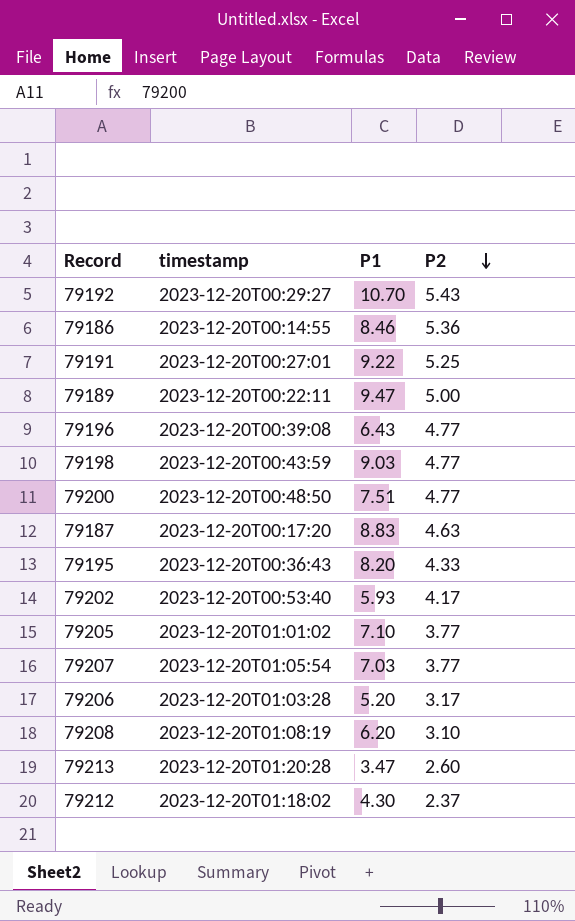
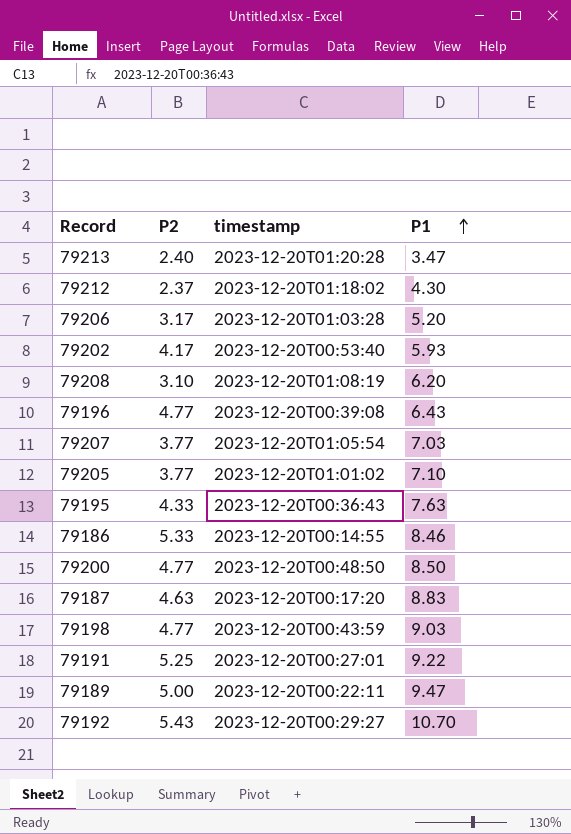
row order: P2 descending -> P1 ascending
column P2 | position: 4 -> 2
79213 | P2: 2.60 -> 2.40
79195 | P1: 8.20 -> 7.63
79186 | P2: 5.36 -> 5.33
79200 | P1: 7.51 -> 8.50

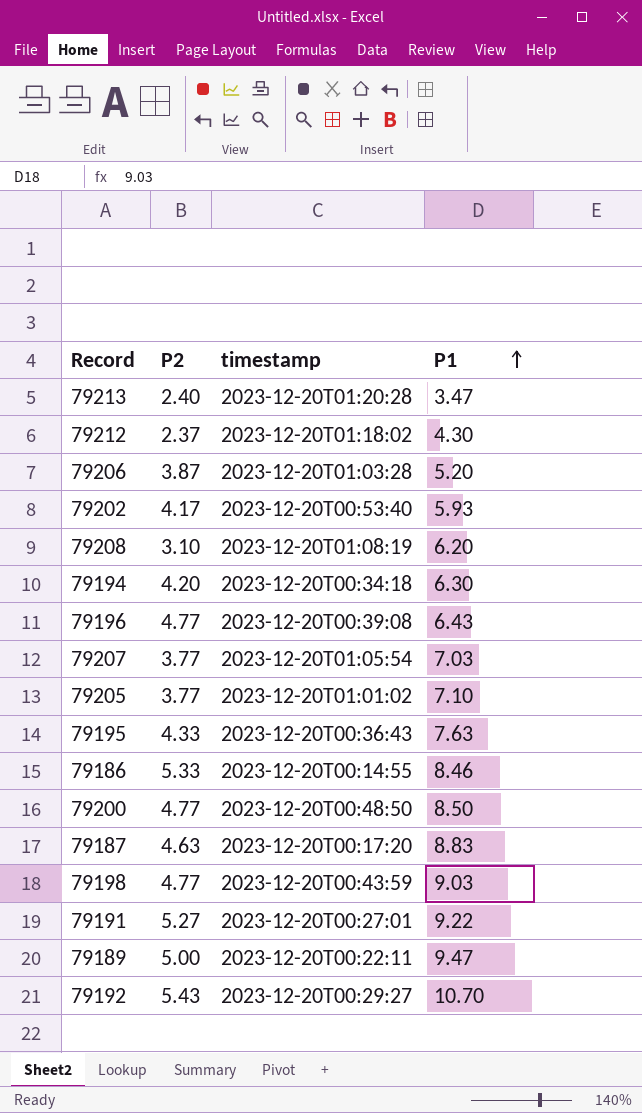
79206 | P2: 3.17 -> 3.87
row 79194: none -> 4.20 | 2023-12-20T00:34:18 | 6.30
79191 | P2: 5.25 -> 5.27

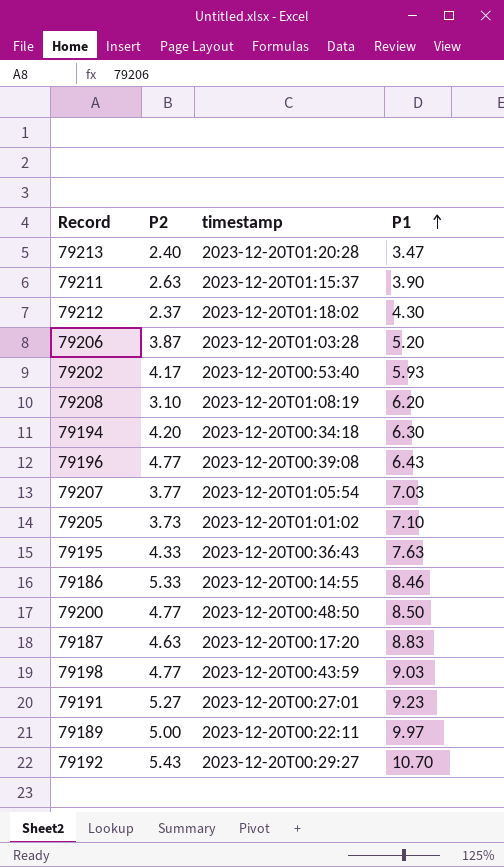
row 79211: none -> 2.63 | 2023-12-20T01:15:37 | 3.90
79205 | P2: 3.77 -> 3.73
79191 | P1: 9.22 -> 9.23
79189 | P1: 9.47 -> 9.97

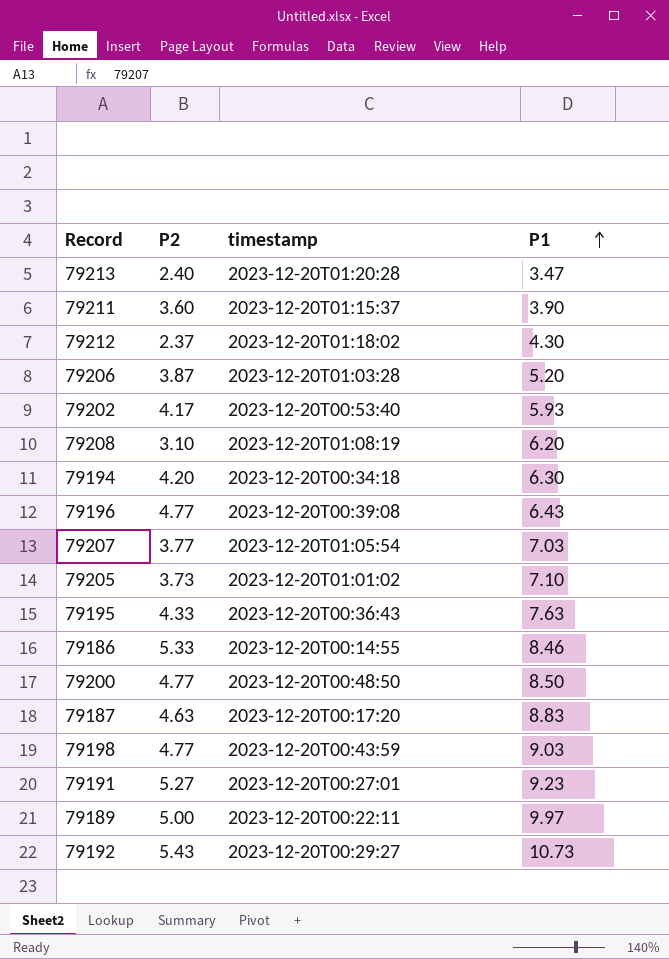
79211 | P2: 2.63 -> 3.60
79192 | P1: 10.70 -> 10.73

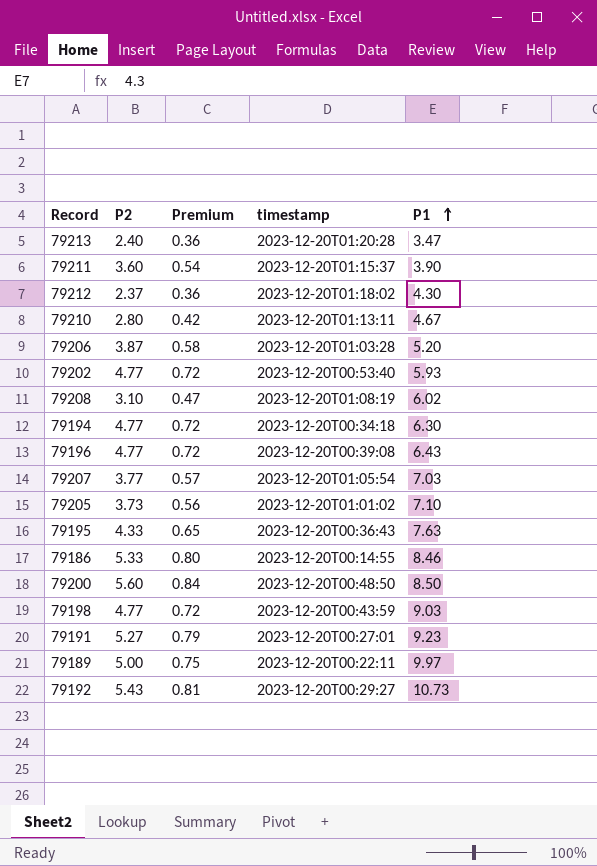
column Premium | formula: none -> [P2] * 0.15
row 79187: 4.63 | 2023-12-20T00:17:20 | 8.83 -> none
row 79210: none -> 2.80 | 0.42 | 2023-12-20T01:13:11 | 4.67
79202 | P2: 4.17 -> 4.77
79208 | P1: 6.20 -> 6.02
79194 | P2: 4.20 -> 4.77
79200 | P2: 4.77 -> 5.60

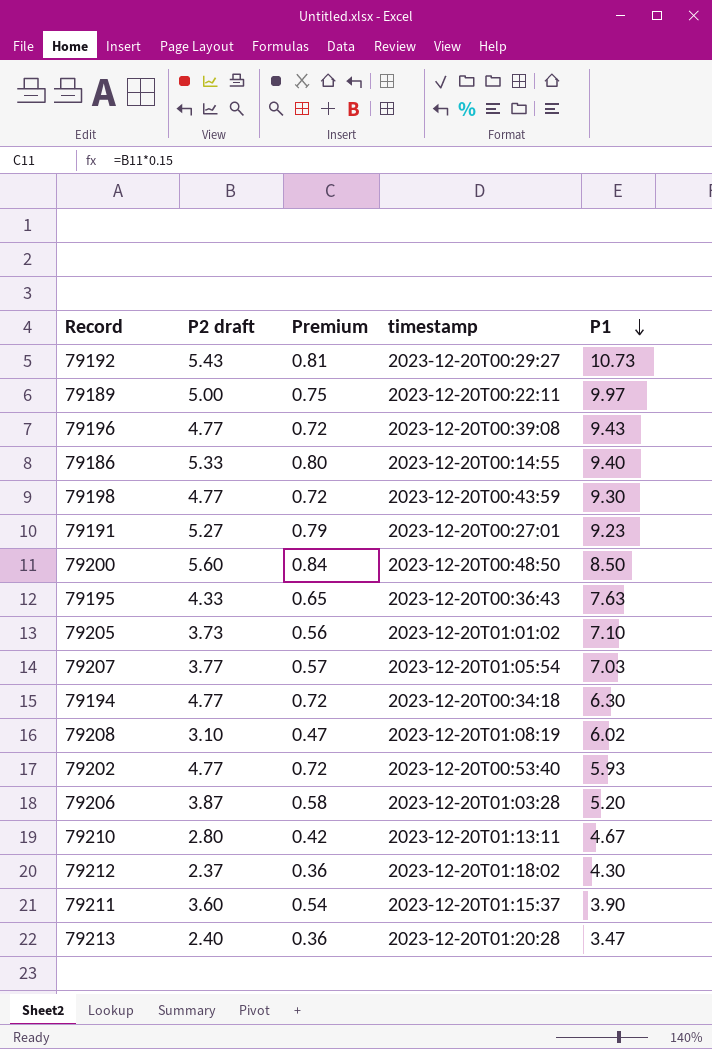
row order: P1 ascending -> P1 descending
column name: P2 -> P2 draft
79196 | P1: 6.43 -> 9.43
79186 | P1: 8.46 -> 9.40
79198 | P1: 9.03 -> 9.30

